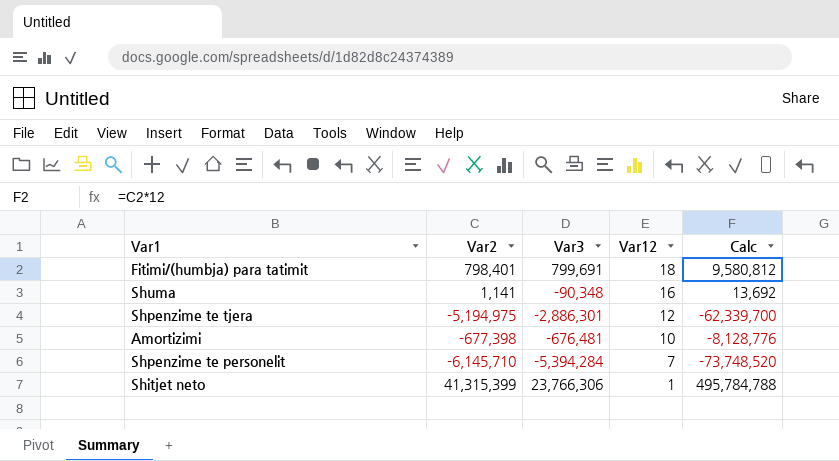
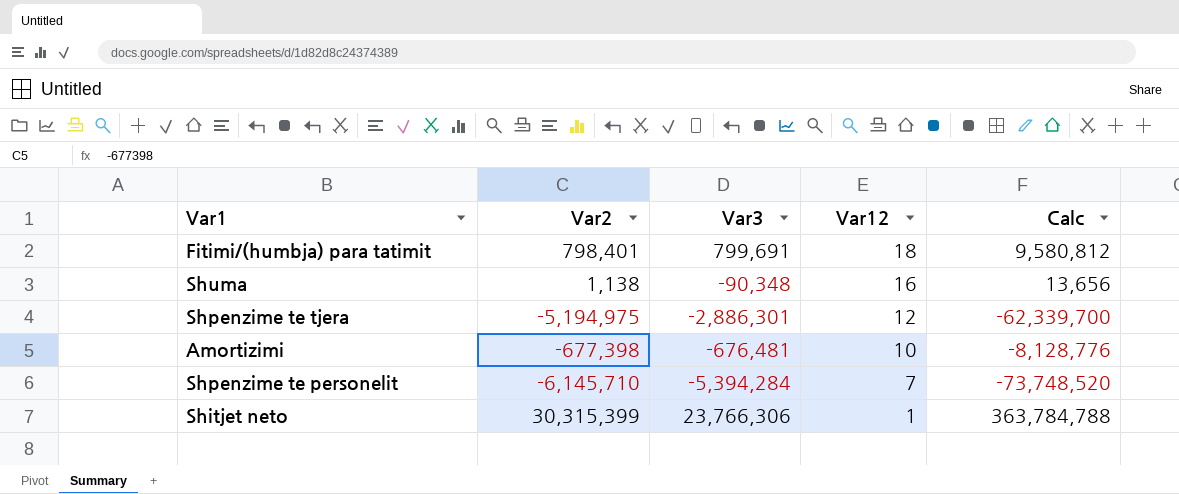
Shuma | Var2: 1,141 -> 1,138
Shuma | Calc: 13,692 -> 13,656
Shitjet neto | Var2: 41,315,399 -> 30,315,399
Shitjet neto | Calc: 495,784,788 -> 363,784,788

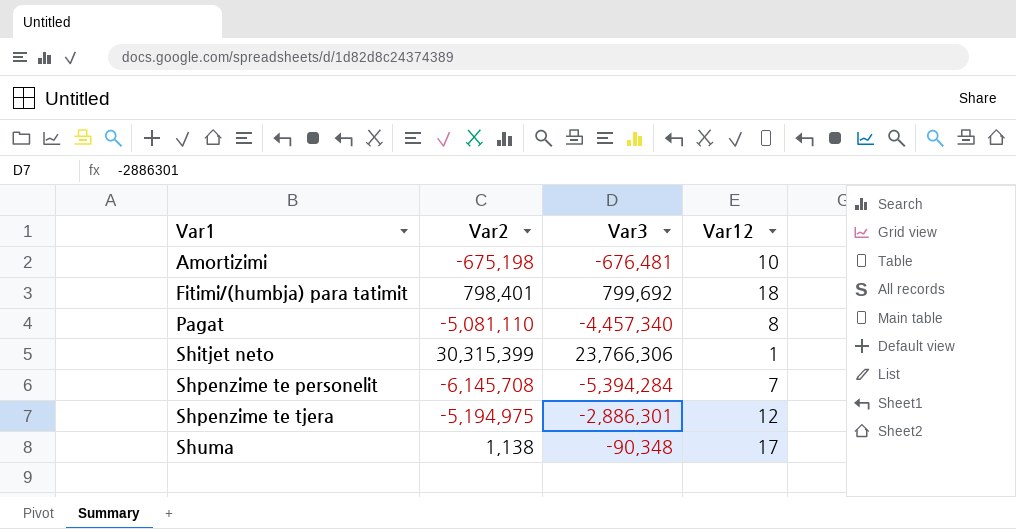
row order: Var12 descending -> Var1 ascending
column Calc | formula: [Var2] * 12 -> none
Amortizimi | Var2: -677,398 -> -675,198
Fitimi/(humbja) para tatimit | Var3: 799,691 -> 799,692
row Pagat: none -> -5,081,110 | -4,457,340 | 8
Shpenzime te personelit | Var2: -6,145,710 -> -6,145,708
Shuma | Var12: 16 -> 17

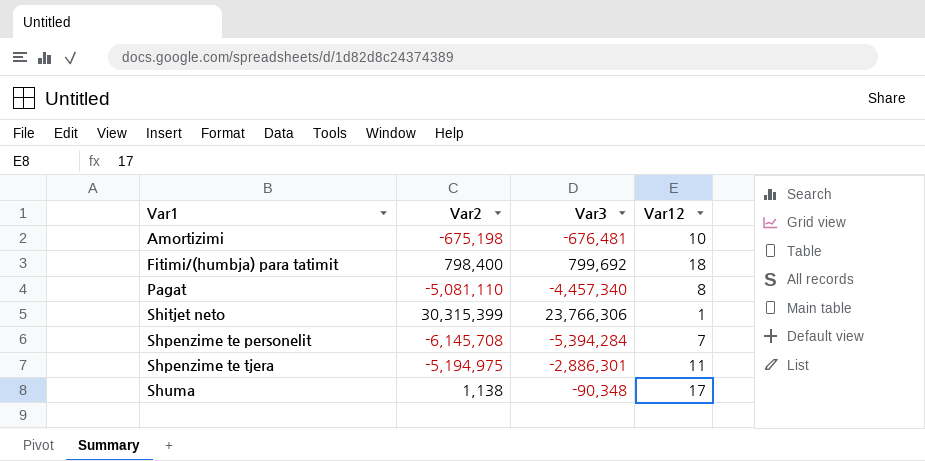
Fitimi/(humbja) para tatimit | Var2: 798,401 -> 798,400
Shpenzime te tjera | Var12: 12 -> 11

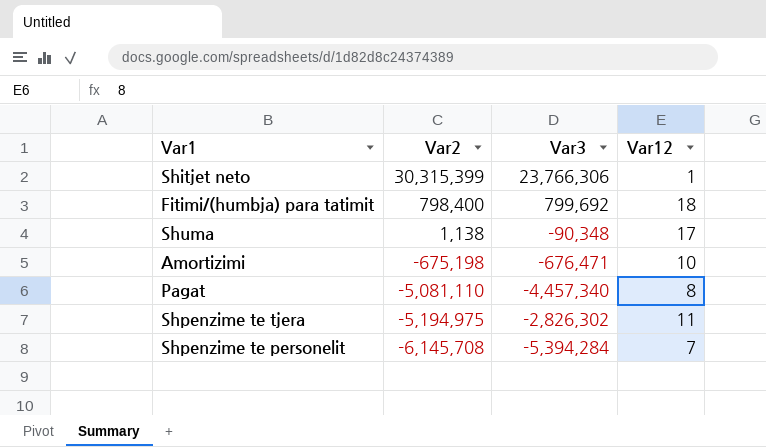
row order: Var1 ascending -> Var2 descending
Amortizimi | Var3: -676,481 -> -676,471
Shpenzime te tjera | Var3: -2,886,301 -> -2,826,302

